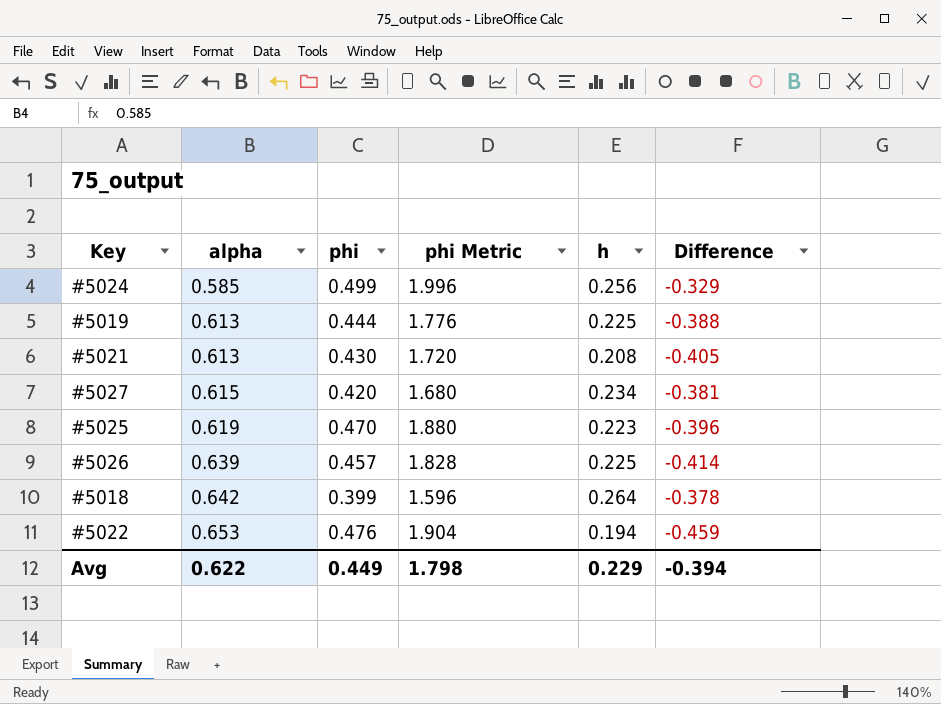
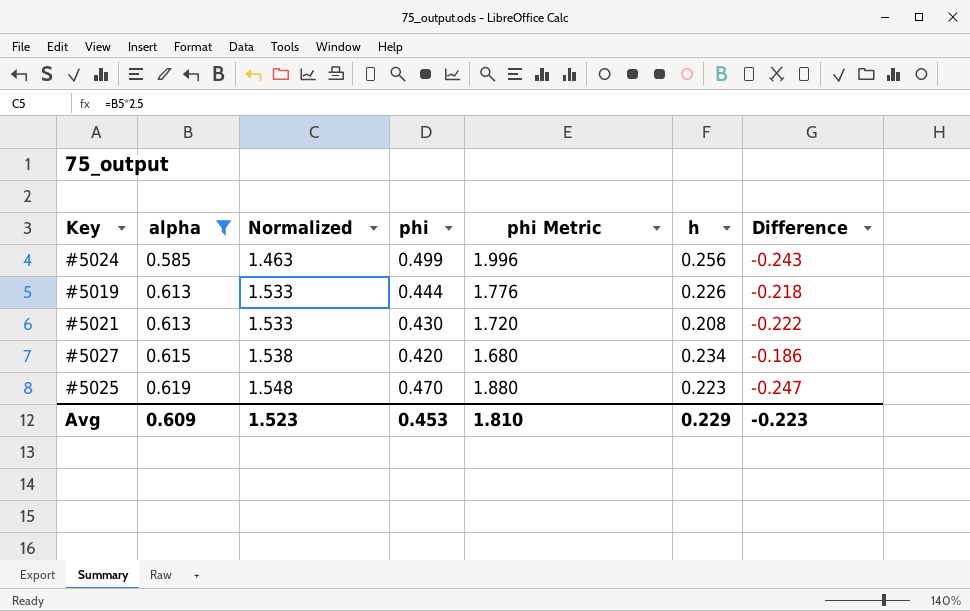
filter: none -> alpha <= 0.619
column Normalized | formula: none -> [alpha] * 2.5
column Difference | formula: [h] - [alpha] -> [h] - [phi]
#5019 | h: 0.225 -> 0.226
Avg | alpha: 0.622 -> 0.609
Avg | phi: 0.449 -> 0.453
Avg | phi Metric: 1.798 -> 1.810
Avg | Difference: -0.394 -> -0.223

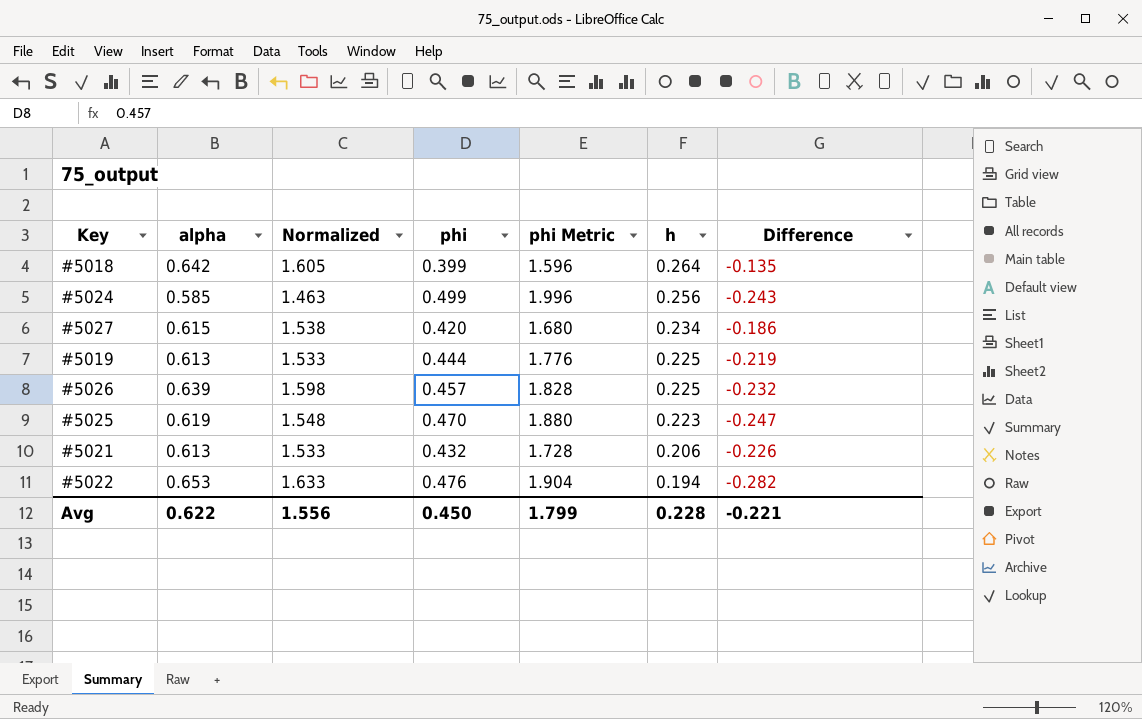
filter: alpha <= 0.619 -> none
row order: alpha ascending -> h descending
#5019 | h: 0.226 -> 0.225
#5019 | Difference: -0.218 -> -0.219
#5021 | phi: 0.430 -> 0.432
#5021 | phi Metric: 1.720 -> 1.728
#5021 | h: 0.208 -> 0.206
#5021 | Difference: -0.222 -> -0.226
Avg | alpha: 0.609 -> 0.622
Avg | Normalized: 1.523 -> 1.556
Avg | phi: 0.453 -> 0.450
Avg | phi Metric: 1.810 -> 1.799
Avg | h: 0.229 -> 0.228
Avg | Difference: -0.223 -> -0.221

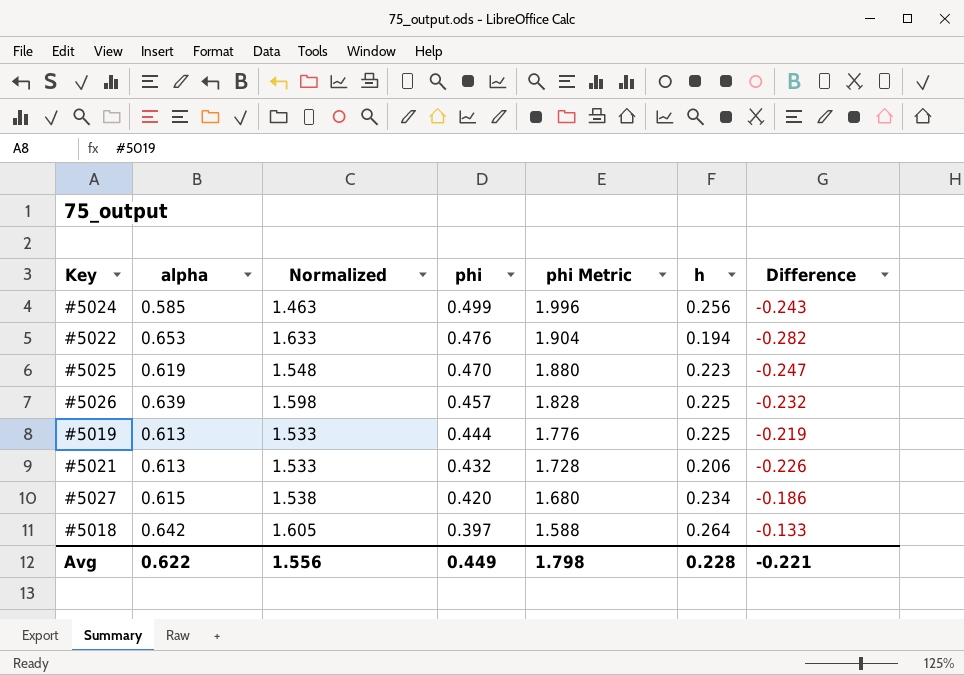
row order: h descending -> phi descending
#5018 | phi: 0.399 -> 0.397
#5018 | phi Metric: 1.596 -> 1.588
#5018 | Difference: -0.135 -> -0.133
Avg | phi: 0.450 -> 0.449
Avg | phi Metric: 1.799 -> 1.798

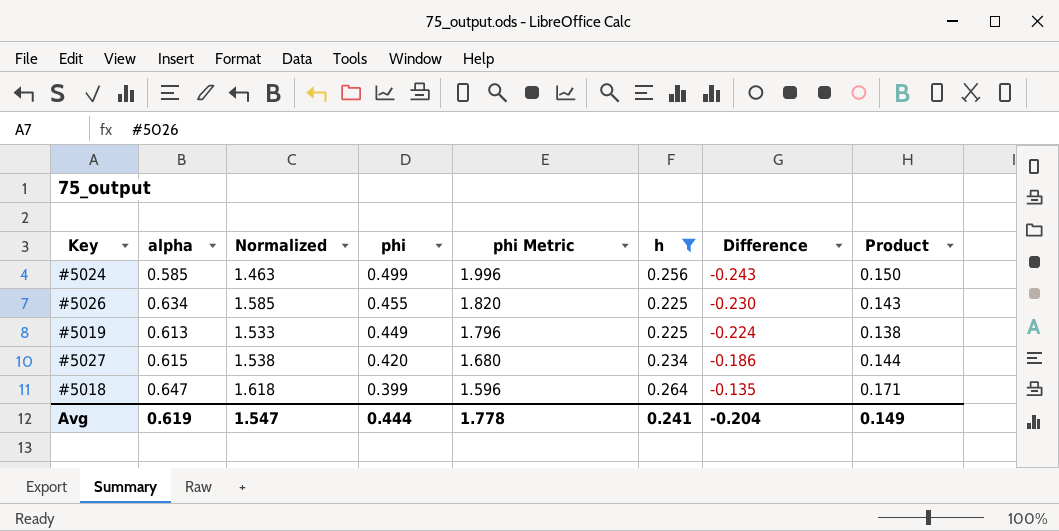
filter: none -> h >= 0.225
column Product | formula: none -> [alpha] * [h]
#5026 | alpha: 0.639 -> 0.634
#5026 | Normalized: 1.598 -> 1.585
#5026 | phi: 0.457 -> 0.455
#5026 | phi Metric: 1.828 -> 1.820
#5026 | Difference: -0.232 -> -0.230
#5019 | phi: 0.444 -> 0.449
#5019 | phi Metric: 1.776 -> 1.796
#5019 | Difference: -0.219 -> -0.224
#5018 | alpha: 0.642 -> 0.647
#5018 | Normalized: 1.605 -> 1.618
#5018 | phi: 0.397 -> 0.399
#5018 | phi Metric: 1.588 -> 1.596
#5018 | Difference: -0.133 -> -0.135
Avg | alpha: 0.622 -> 0.619
Avg | Normalized: 1.556 -> 1.547
Avg | phi: 0.449 -> 0.444
Avg | phi Metric: 1.798 -> 1.778
Avg | h: 0.228 -> 0.241
Avg | Difference: -0.221 -> -0.204

